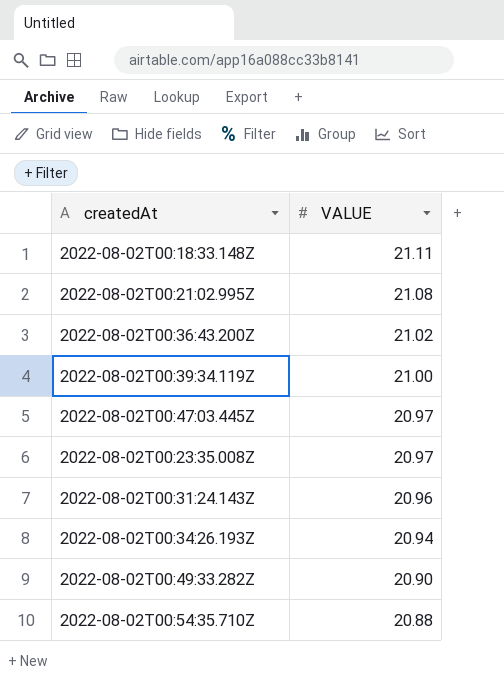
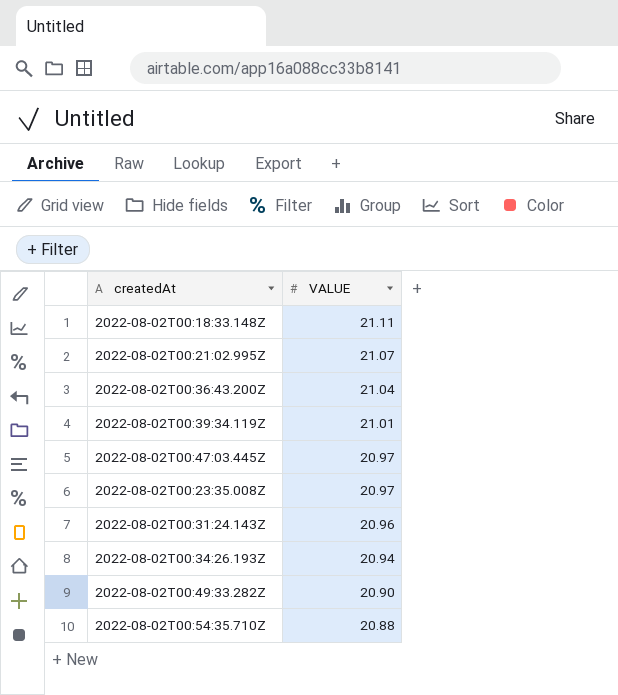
2022-08-02T00:21:02.995Z | VALUE: 21.08 -> 21.07
2022-08-02T00:36:43.200Z | VALUE: 21.02 -> 21.04
2022-08-02T00:39:34.119Z | VALUE: 21.00 -> 21.01

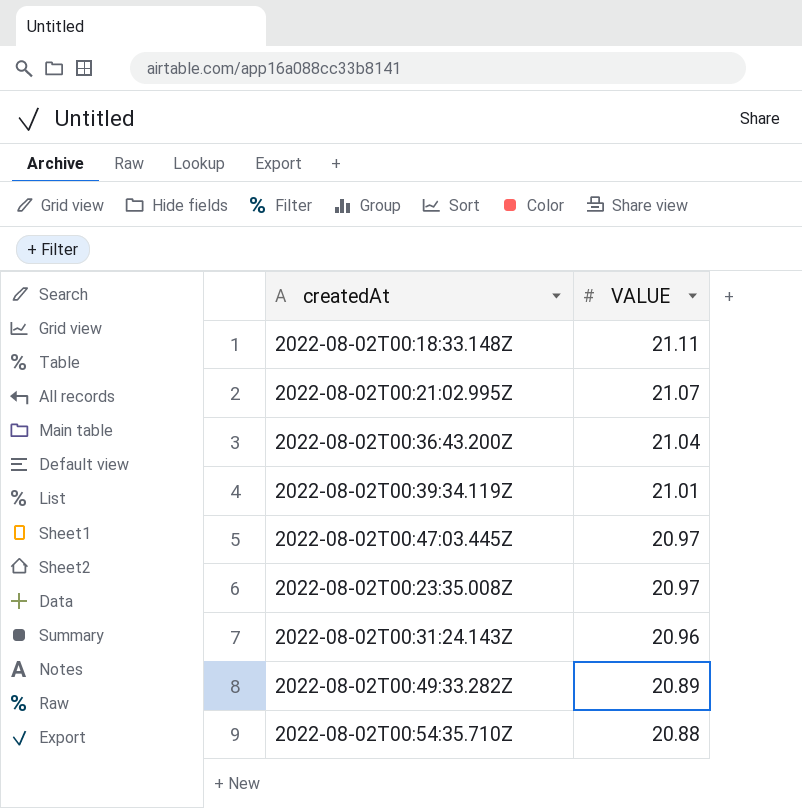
row 2022-08-02T00:34:26.193Z: 20.94 -> none
2022-08-02T00:49:33.282Z | VALUE: 20.90 -> 20.89

